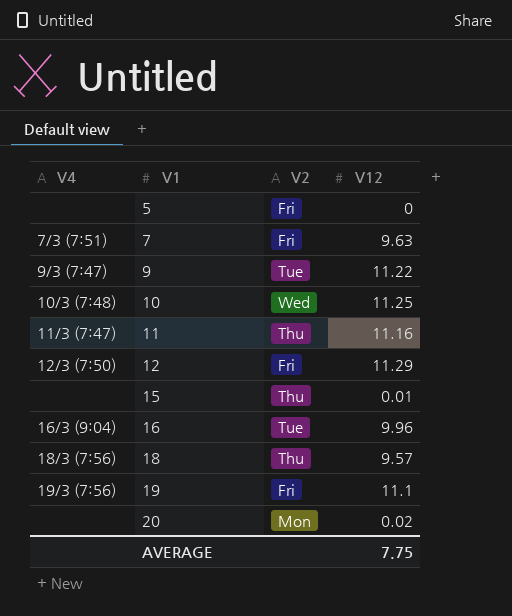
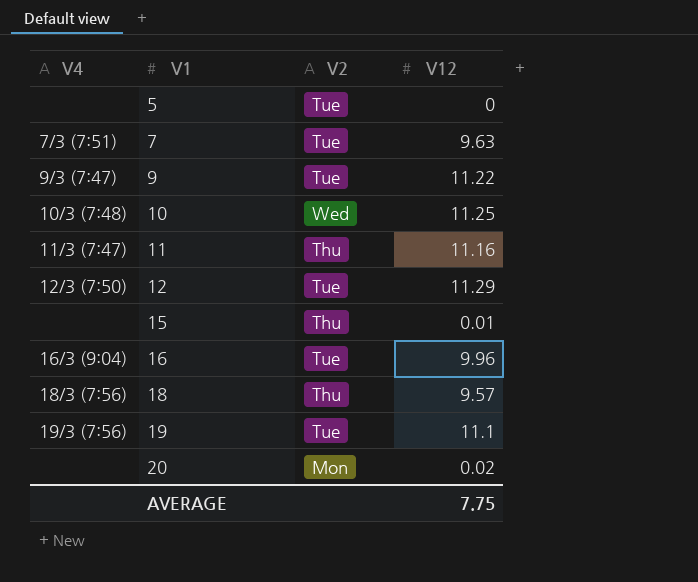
5 | V2: Fri -> Tue
7 | V2: Fri -> Tue
12 | V2: Fri -> Tue
19 | V2: Fri -> Tue

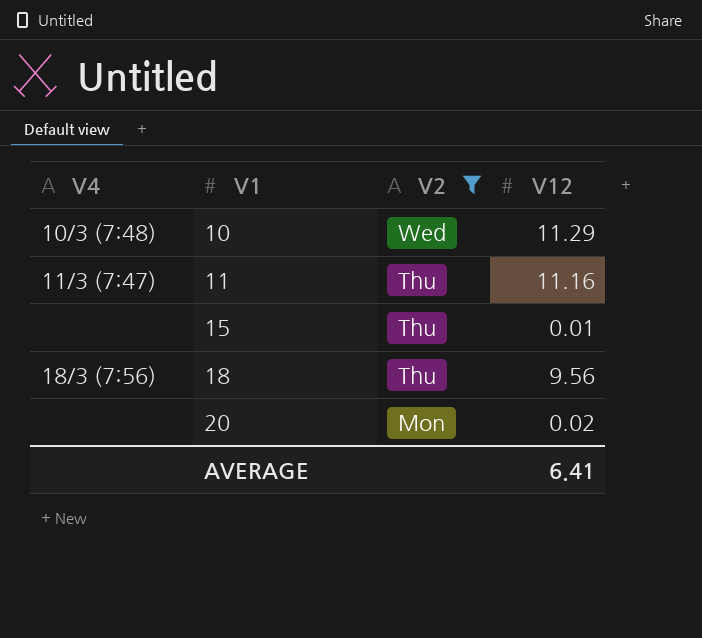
filter: none -> V2 != Tue
10 | V12: 11.25 -> 11.29
18 | V12: 9.57 -> 9.56
AVERAGE | V12: 7.75 -> 6.41

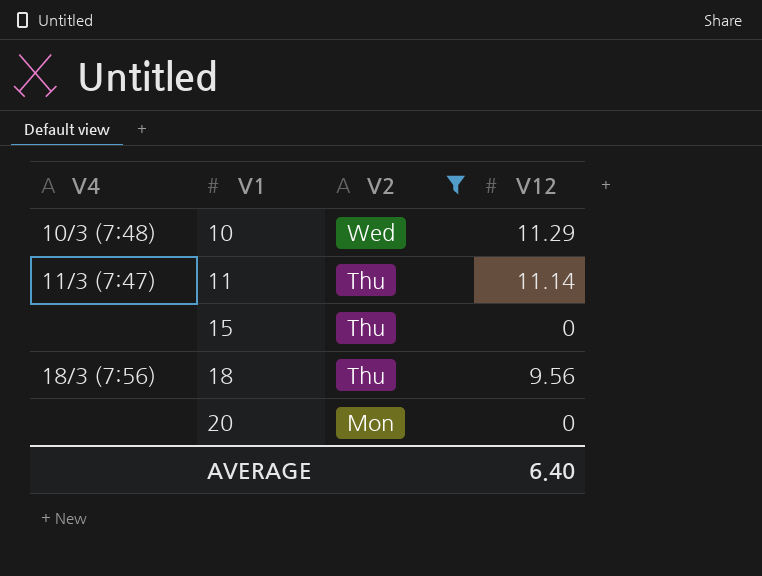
11 | V12: 11.16 -> 11.14
15 | V12: 0.01 -> 0
20 | V12: 0.02 -> 0
AVERAGE | V12: 6.41 -> 6.40

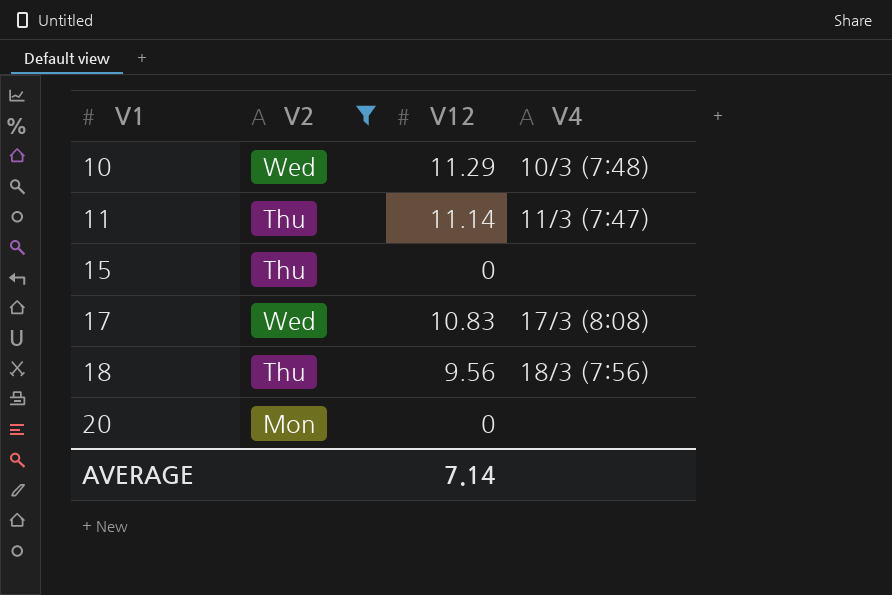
column V4 | position: 1 -> 4
row 17: none -> Wed | 10.83 | 17/3 (8:08)
AVERAGE | V12: 6.40 -> 7.14

